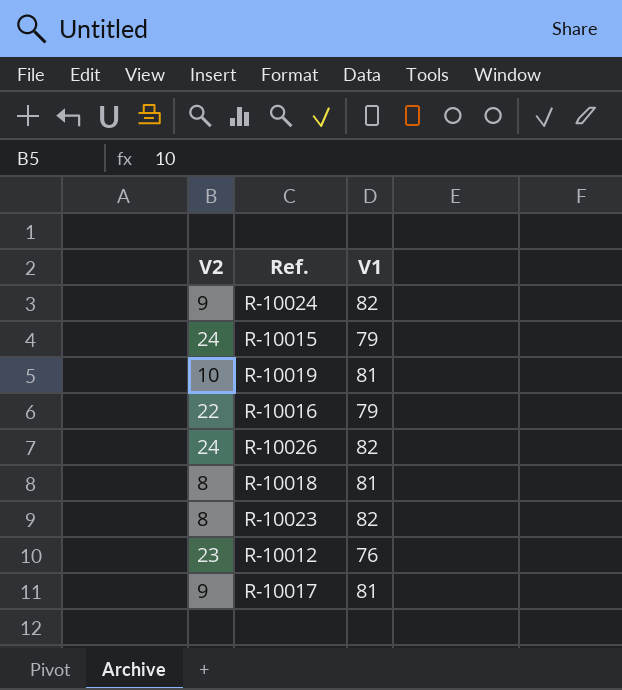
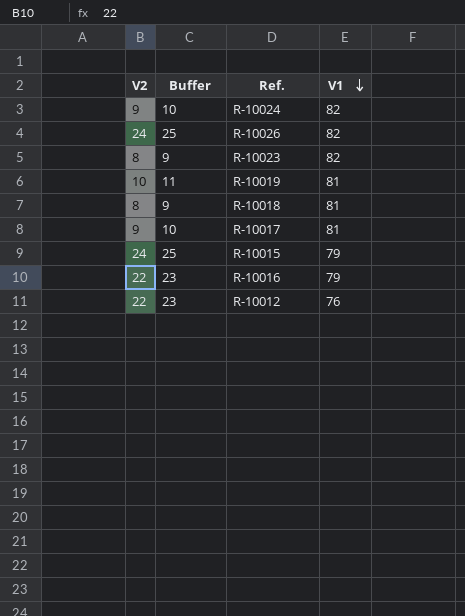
row order: none -> V1 descending
column Buffer | formula: none -> [V2] + 1
R-10012 | V2: 23 -> 22

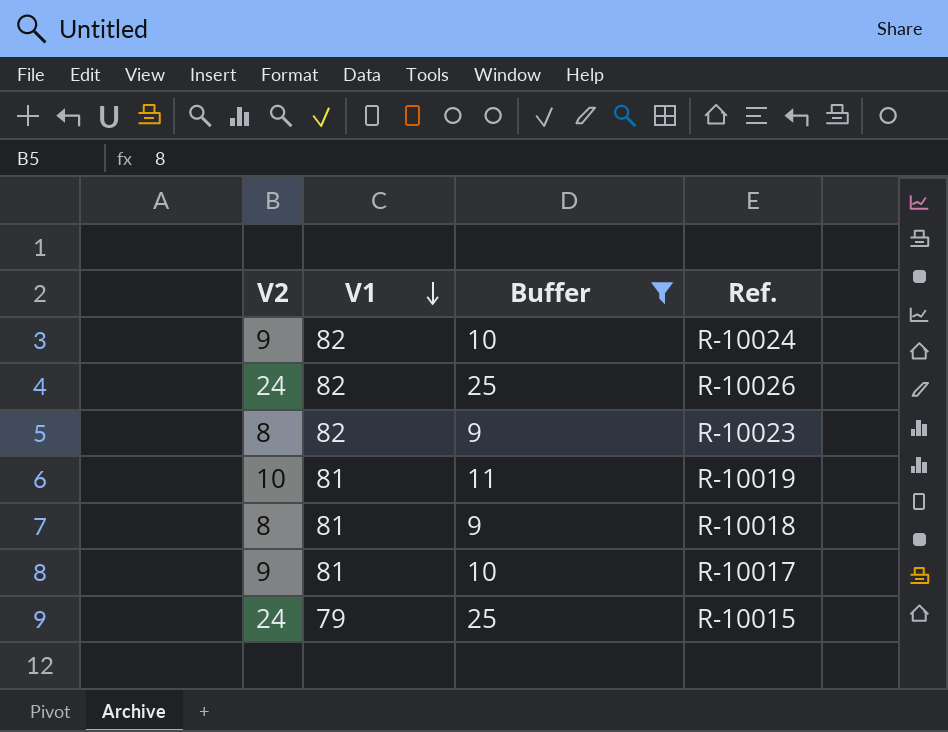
filter: none -> Buffer != 23
column V1 | position: 4 -> 2

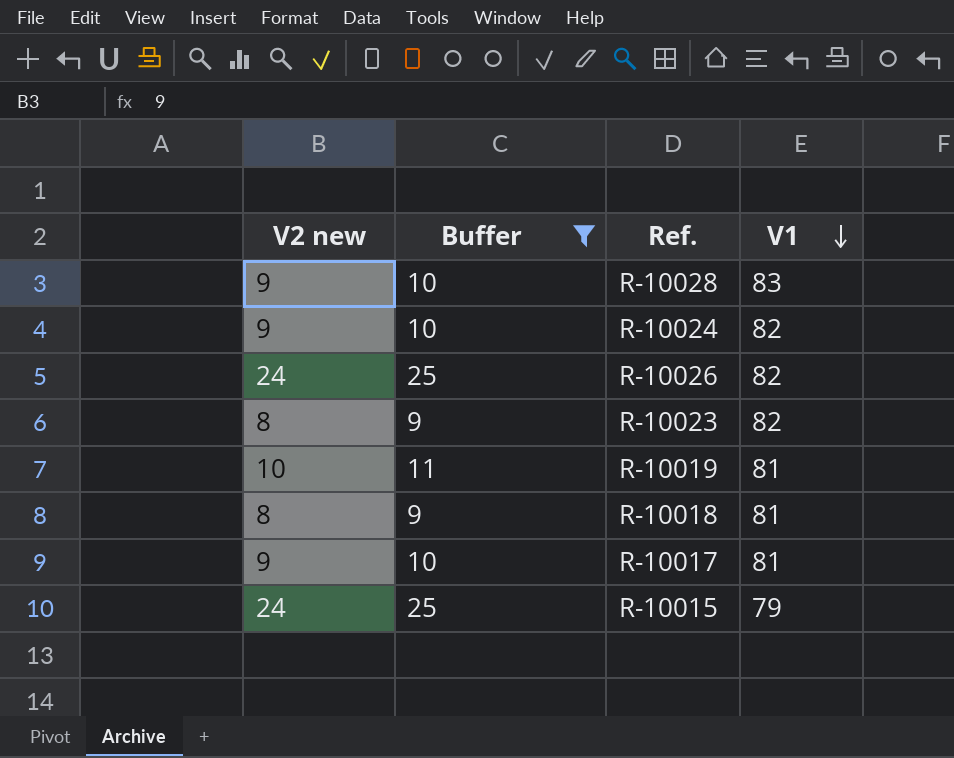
column name: V2 -> V2 new
column V1 | position: 2 -> 4
row R-10028: none -> 9 | 10 | 83

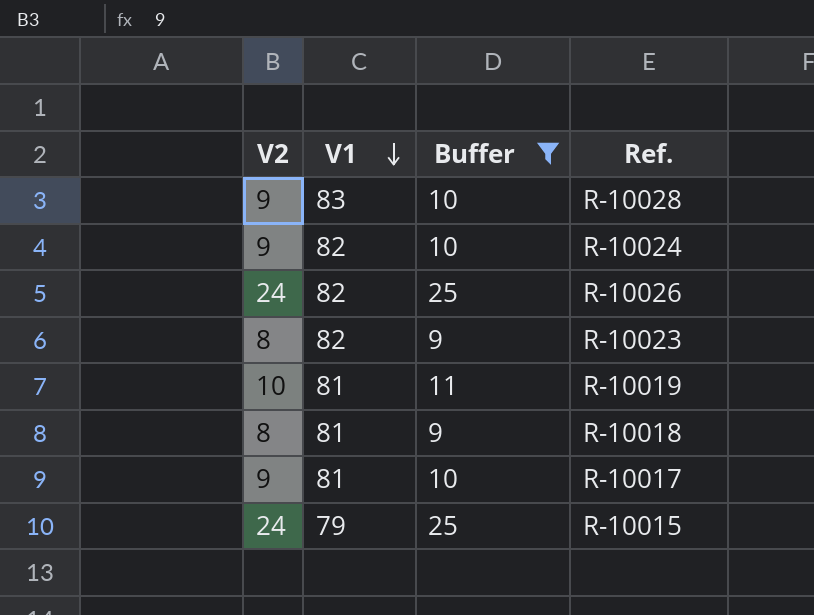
column name: V2 new -> V2
column V1 | position: 4 -> 2

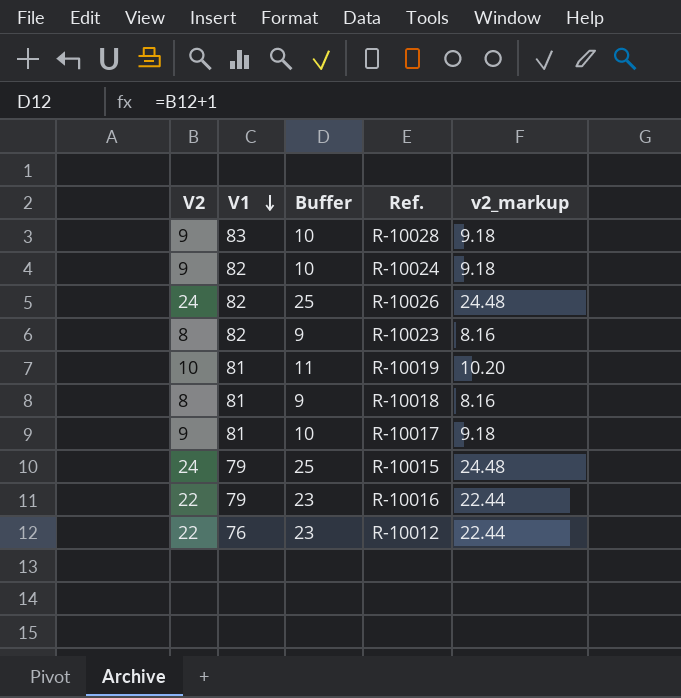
filter: Buffer != 23 -> none
column v2_markup | formula: none -> [V2] * 1.02

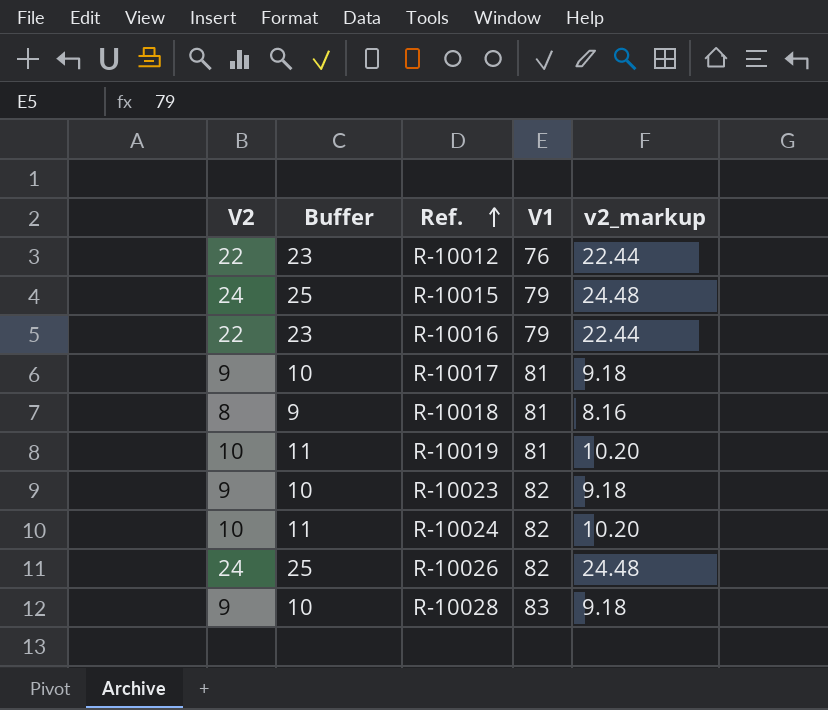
row order: V1 descending -> Ref. ascending
column V1 | position: 2 -> 4
R-10023 | V2: 8 -> 9
R-10023 | Buffer: 9 -> 10
R-10023 | v2_markup: 8.16 -> 9.18
R-10024 | V2: 9 -> 10
R-10024 | Buffer: 10 -> 11
R-10024 | v2_markup: 9.18 -> 10.20

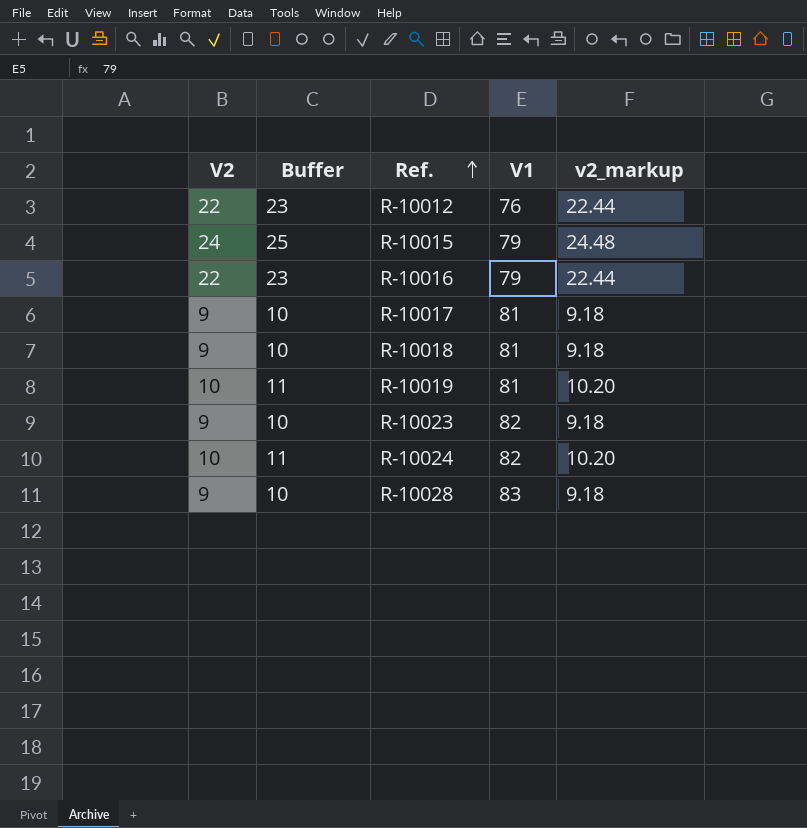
row R-10026: 24 | 25 | 82 | 24.48 -> none
R-10018 | V2: 8 -> 9
R-10018 | Buffer: 9 -> 10
R-10018 | v2_markup: 8.16 -> 9.18

